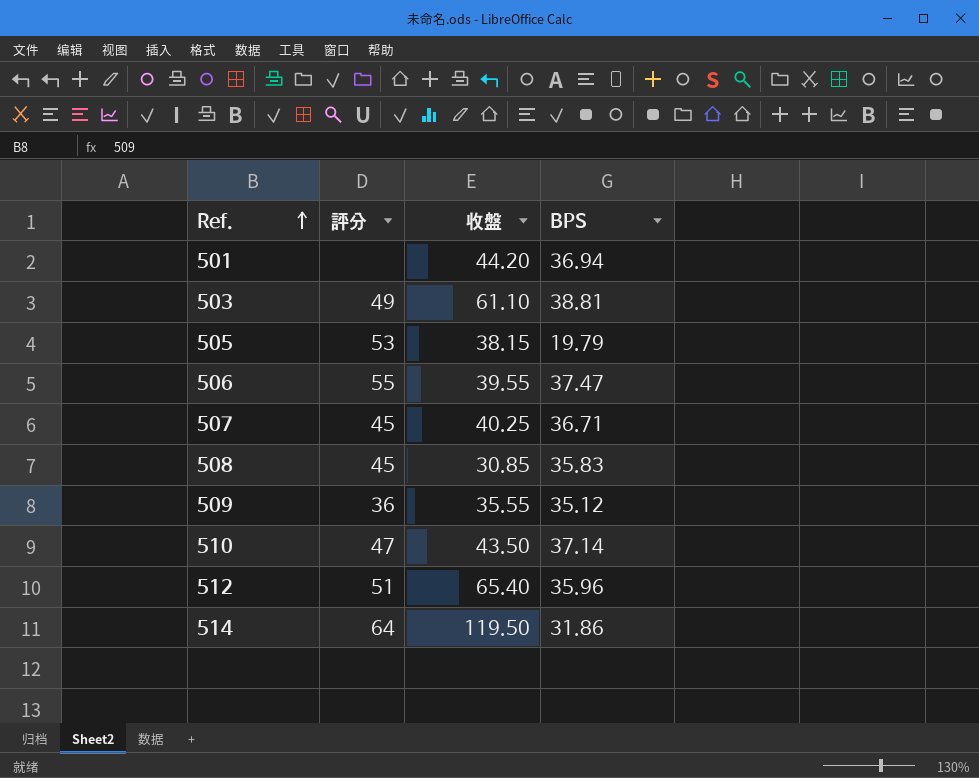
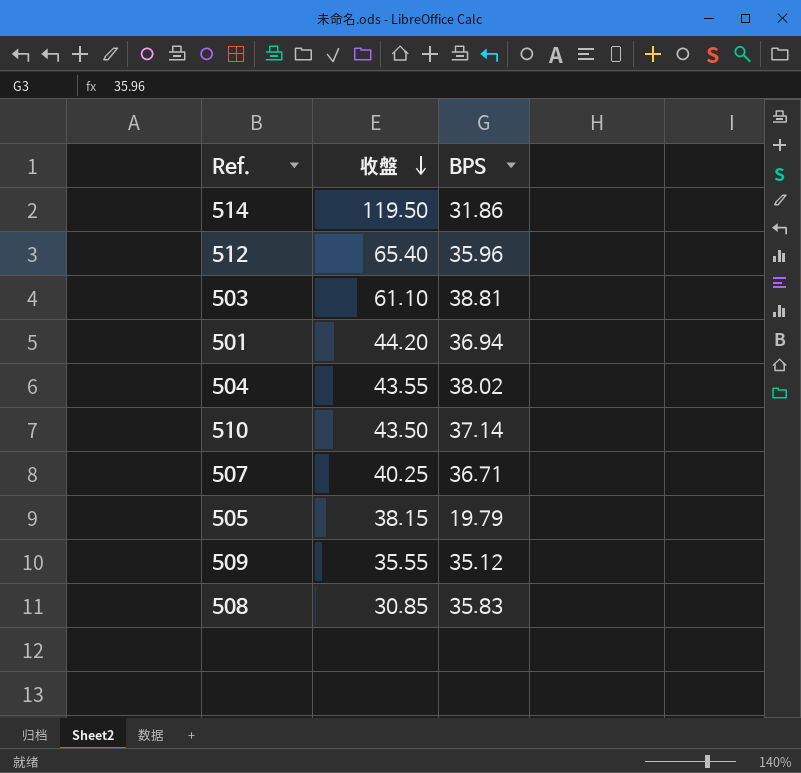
row order: Ref. ascending -> 收盤 descending
column 評分 | position: 2 -> none
row 506: 55 | 39.55 | 37.47 -> none
row 504: none -> 43.55 | 38.02

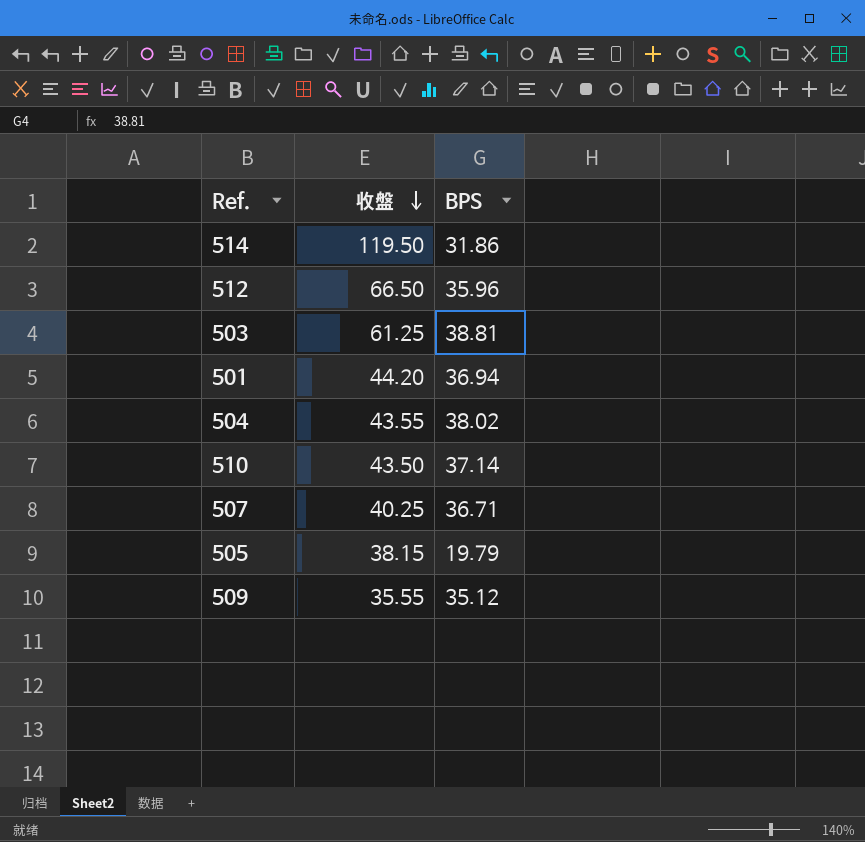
row 508: 30.85 | 35.83 -> none
512 | 收盤: 65.40 -> 66.50
503 | 收盤: 61.10 -> 61.25

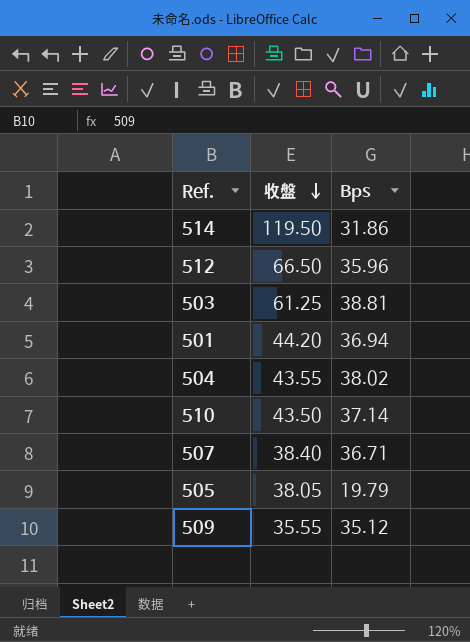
column name: BPS -> Bps
507 | 收盤: 40.25 -> 38.40
505 | 收盤: 38.15 -> 38.05

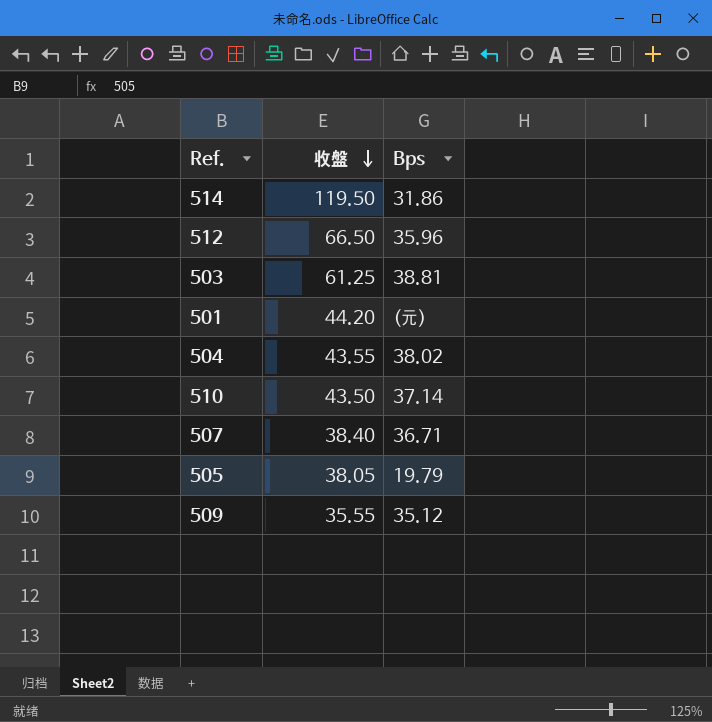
501 | Bps: 36.94 -> (元)

